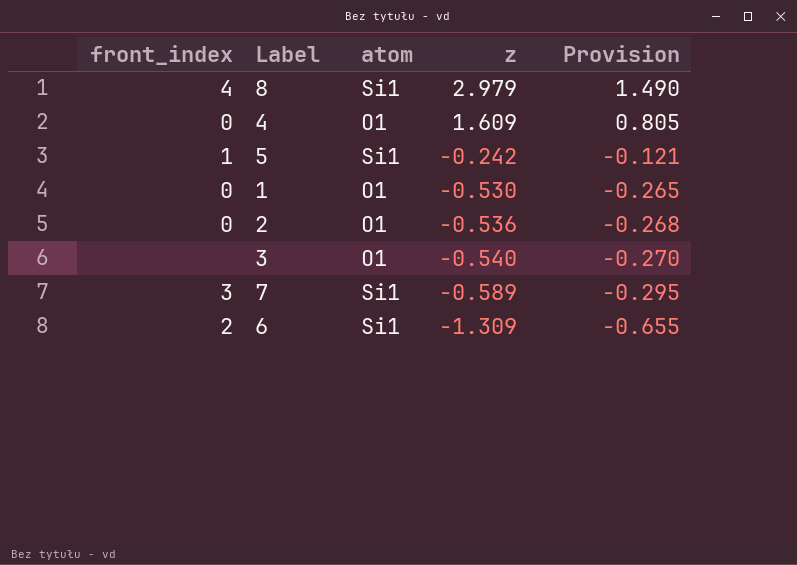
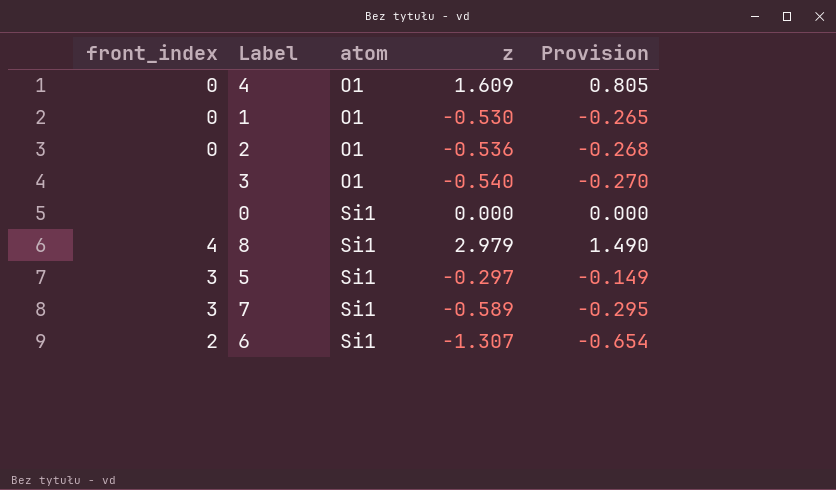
row order: z descending -> atom ascending
row 0: none -> none | Si1 | 0.000 | 0.000
5 | front_index: 1 -> 3
5 | z: -0.242 -> -0.297
5 | Provision: -0.121 -> -0.149
6 | z: -1.309 -> -1.307
6 | Provision: -0.655 -> -0.654

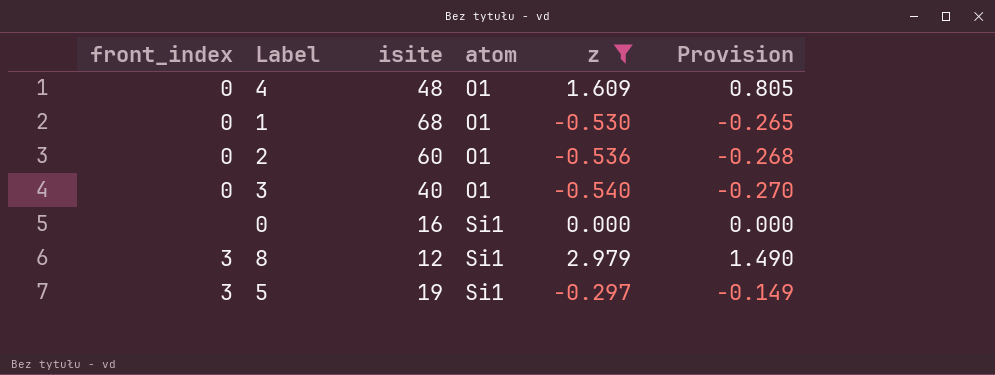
filter: none -> z >= -0.540
column isite | position: none -> 3
3 | front_index: none -> 0
8 | front_index: 4 -> 3

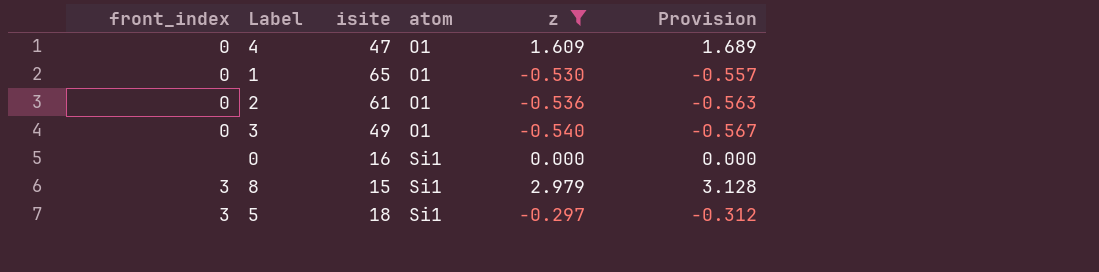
column Provision | formula: [z] * 0.5 -> [z] * 1.05
4 | isite: 48 -> 47
1 | isite: 68 -> 65
2 | isite: 60 -> 61
3 | isite: 40 -> 49
8 | isite: 12 -> 15
5 | isite: 19 -> 18

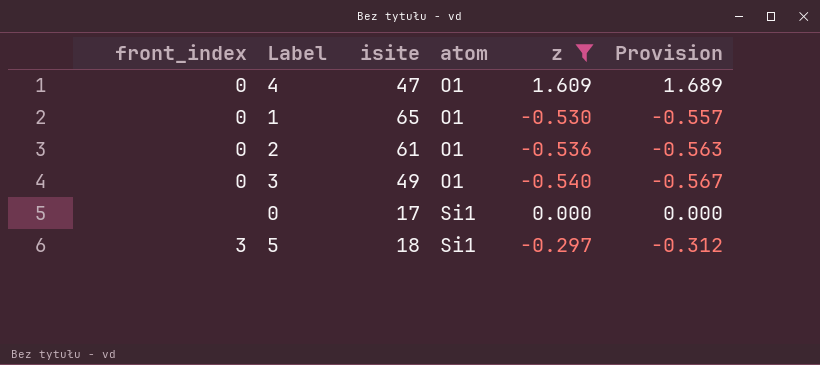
row 8: 3 | 15 | Si1 | 2.979 | 3.128 -> none
0 | isite: 16 -> 17

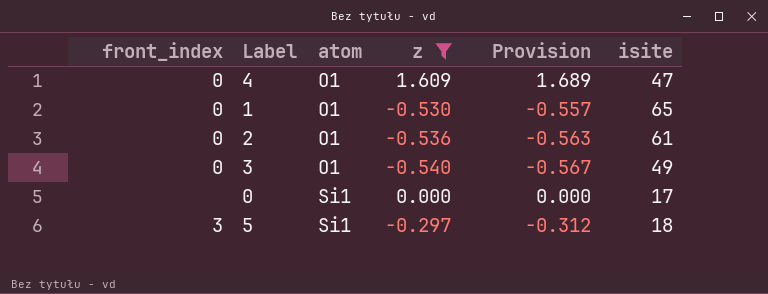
column isite | position: 3 -> 6

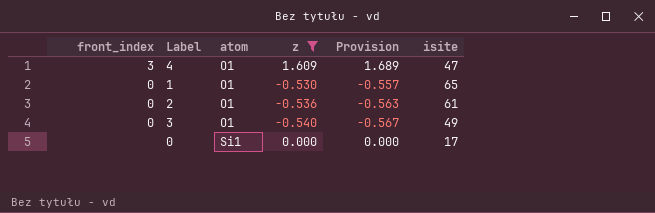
row 5: 3 | Si1 | -0.297 | -0.312 | 18 -> none
4 | front_index: 0 -> 3

